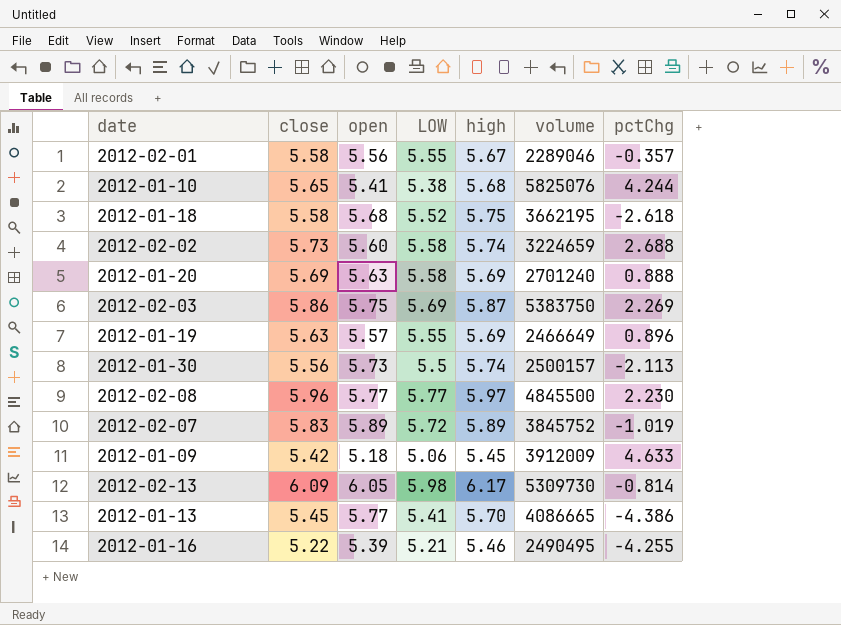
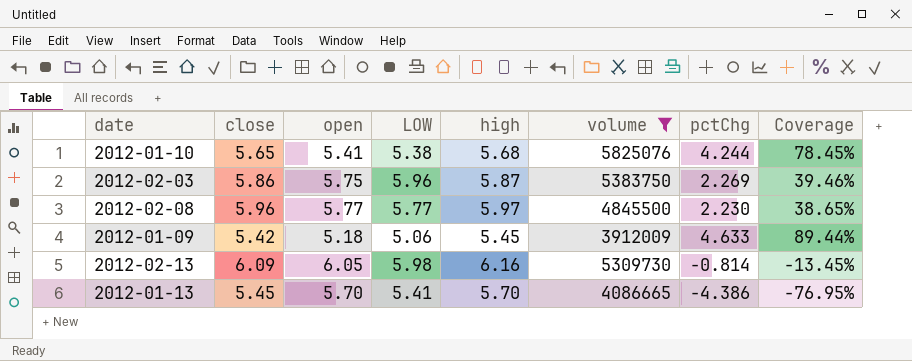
filter: none -> volume >= 3912009
column Coverage | formula: none -> [pctChg] / [open]
2012-02-03 | LOW: 5.69 -> 5.96
2012-02-13 | high: 6.17 -> 6.16
2012-01-13 | open: 5.77 -> 5.70

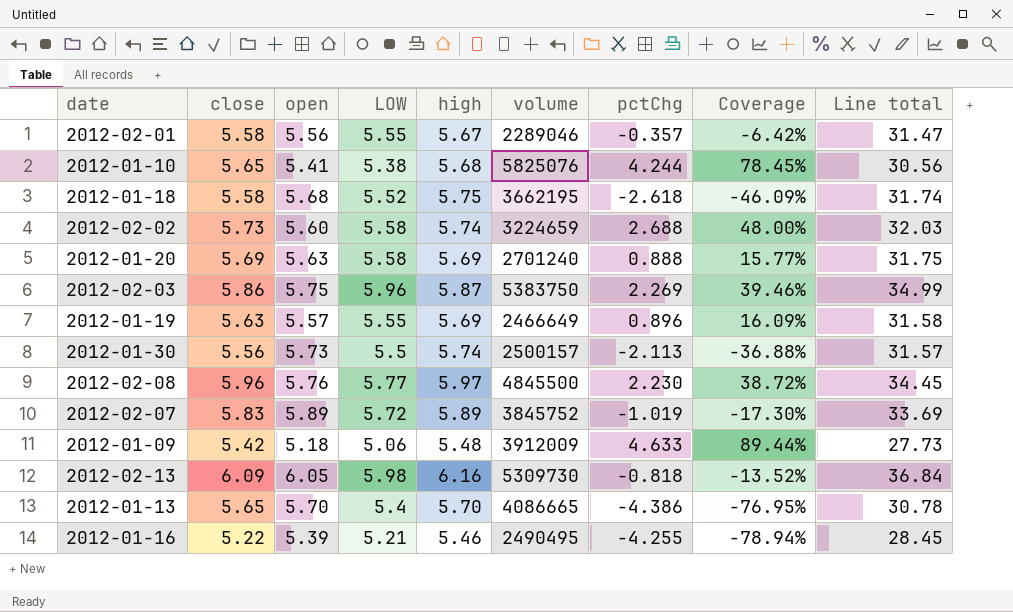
filter: volume >= 3912009 -> none
column Line total | formula: none -> [LOW] * [high]
2012-02-08 | open: 5.77 -> 5.76
2012-02-08 | Coverage: 38.65% -> 38.72%
2012-01-09 | high: 5.45 -> 5.48
2012-02-13 | pctChg: -0.814 -> -0.818
2012-02-13 | Coverage: -13.45% -> -13.52%
2012-01-13 | close: 5.45 -> 5.65
2012-01-13 | LOW: 5.41 -> 5.4

